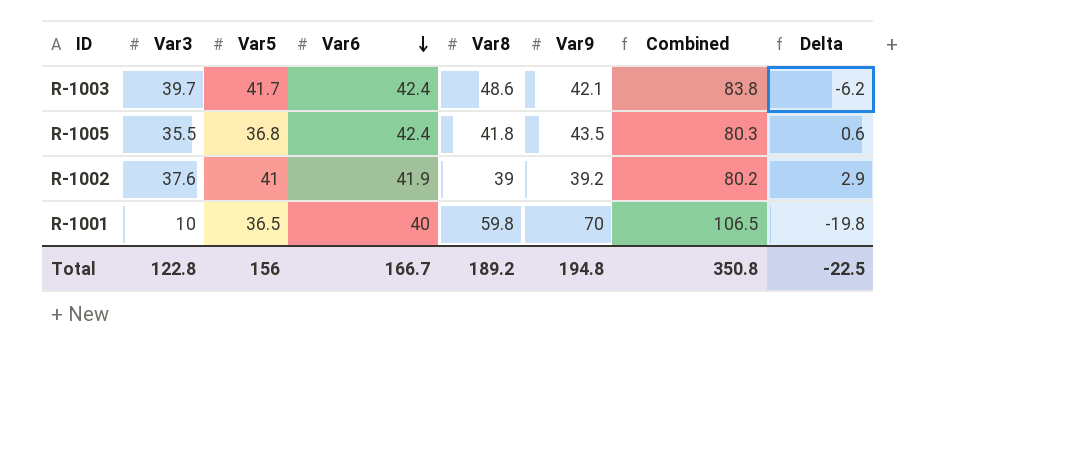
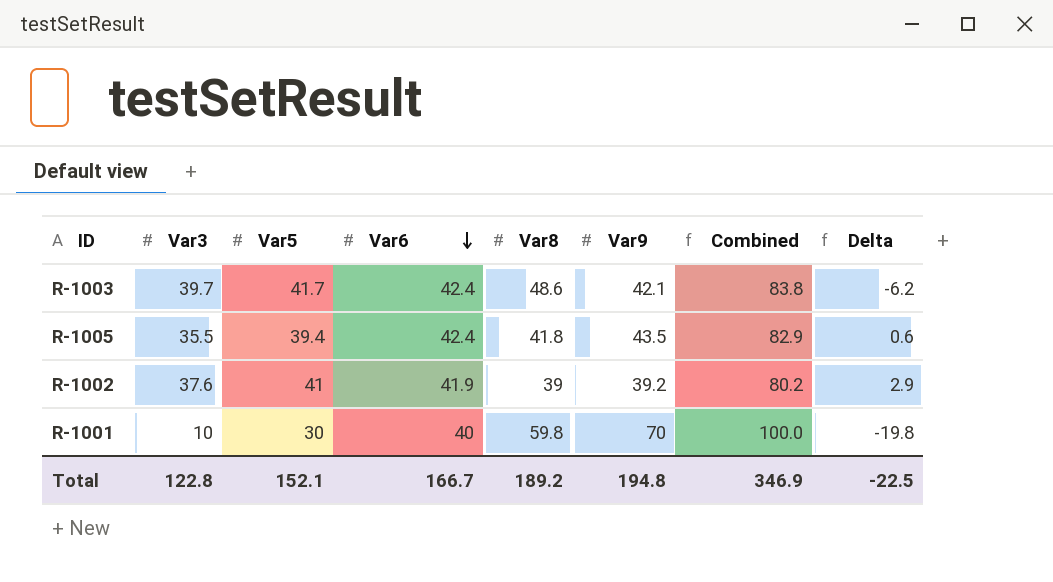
R-1005 | Var5: 36.8 -> 39.4
R-1005 | Combined: 80.3 -> 82.9
R-1001 | Var5: 36.5 -> 30
R-1001 | Combined: 106.5 -> 100.0
Total | Var5: 156 -> 152.1
Total | Combined: 350.8 -> 346.9

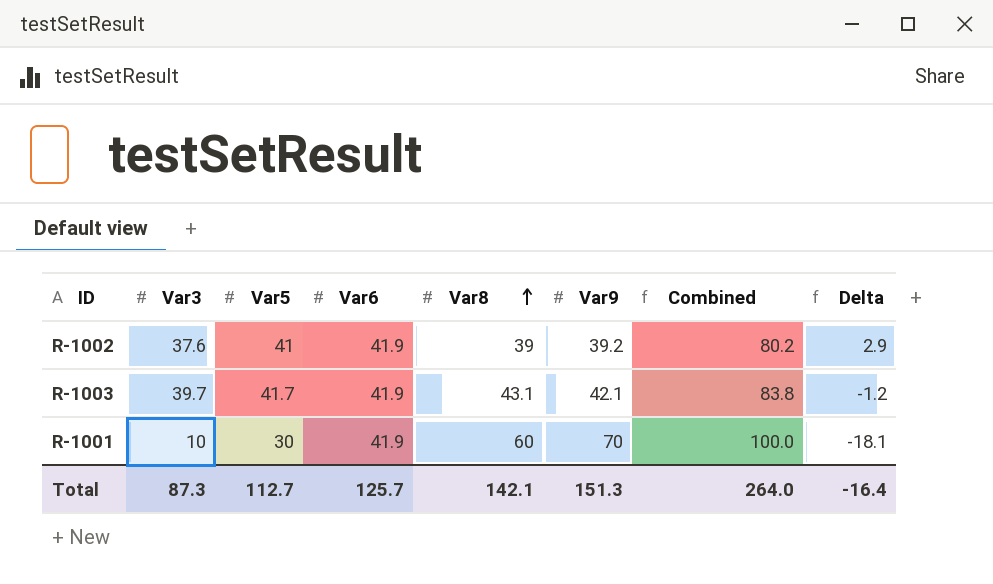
row order: Var6 descending -> Var8 ascending
row R-1005: 35.5 | 39.4 | 42.4 | 41.8 | 43.5 | 82.9 | 0.6 -> none
R-1003 | Var6: 42.4 -> 41.9
R-1003 | Var8: 48.6 -> 43.1
R-1003 | Delta: -6.2 -> -1.2
R-1001 | Var6: 40 -> 41.9
R-1001 | Var8: 59.8 -> 60
R-1001 | Delta: -19.8 -> -18.1
Total | Var3: 122.8 -> 87.3
Total | Var5: 152.1 -> 112.7
Total | Var6: 166.7 -> 125.7
Total | Var8: 189.2 -> 142.1
Total | Var9: 194.8 -> 151.3
Total | Combined: 346.9 -> 264.0
Total | Delta: -22.5 -> -16.4

